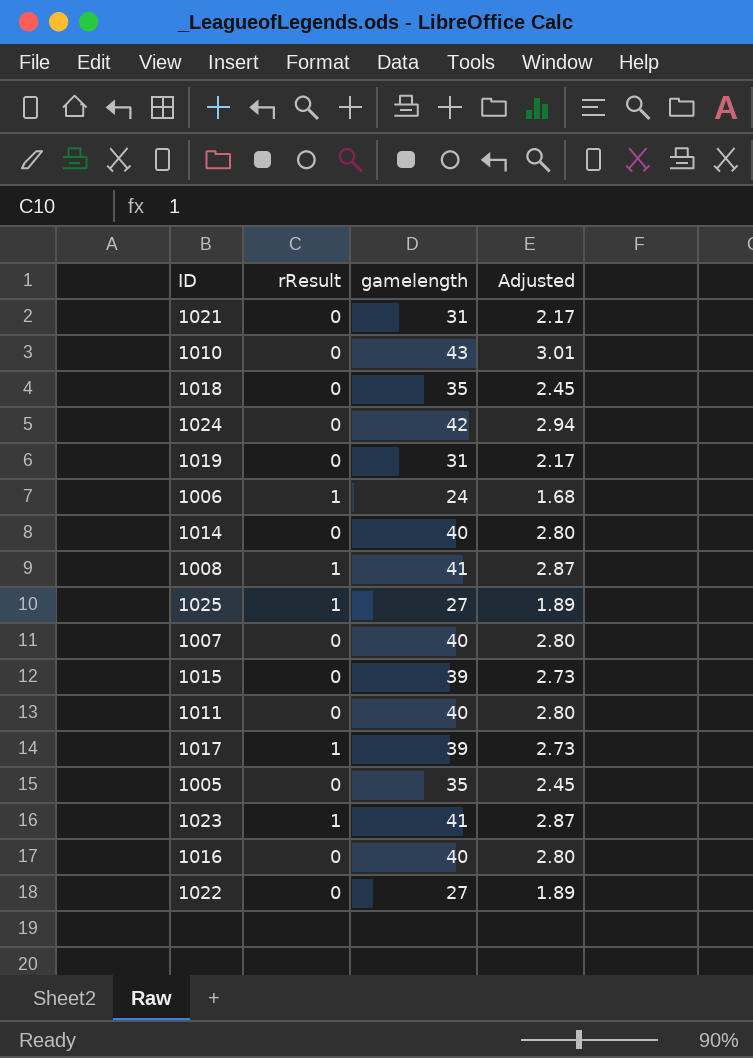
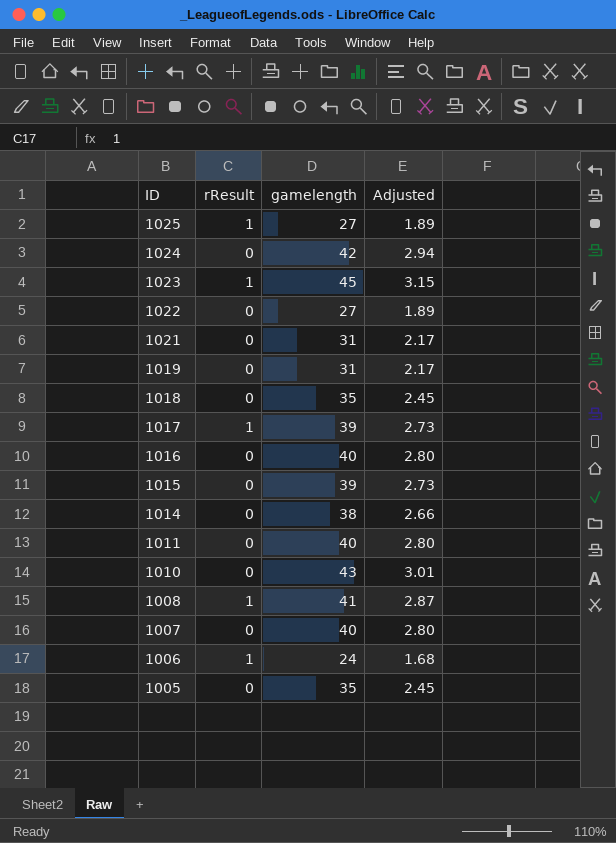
row order: none -> ID descending
1023 | gamelength: 41 -> 45
1023 | Adjusted: 2.87 -> 3.15
1014 | gamelength: 40 -> 38
1014 | Adjusted: 2.80 -> 2.66

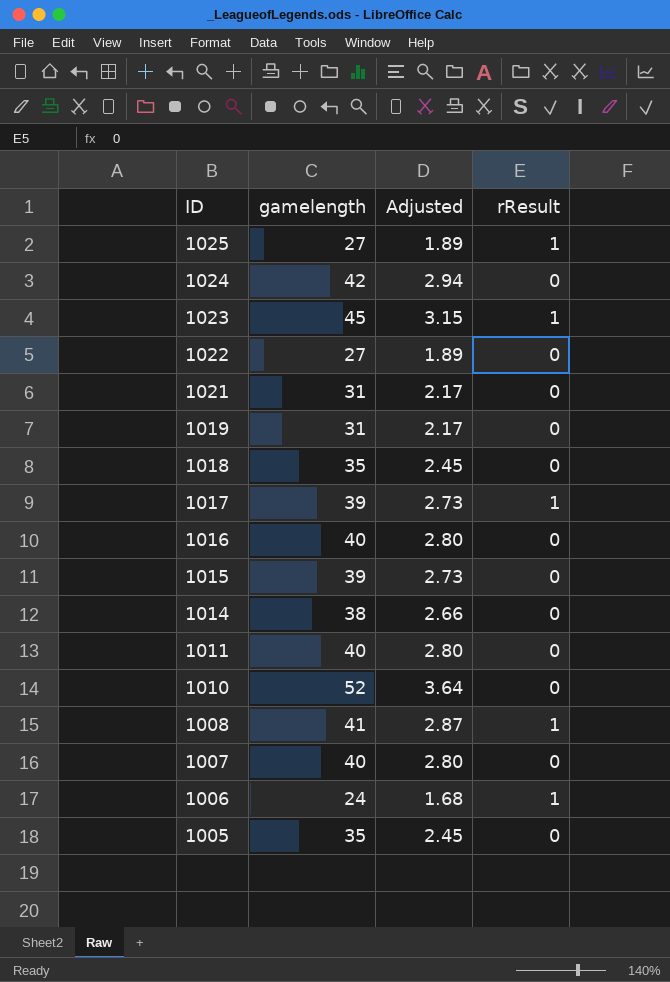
column rResult | position: 2 -> 4
1010 | gamelength: 43 -> 52
1010 | Adjusted: 3.01 -> 3.64

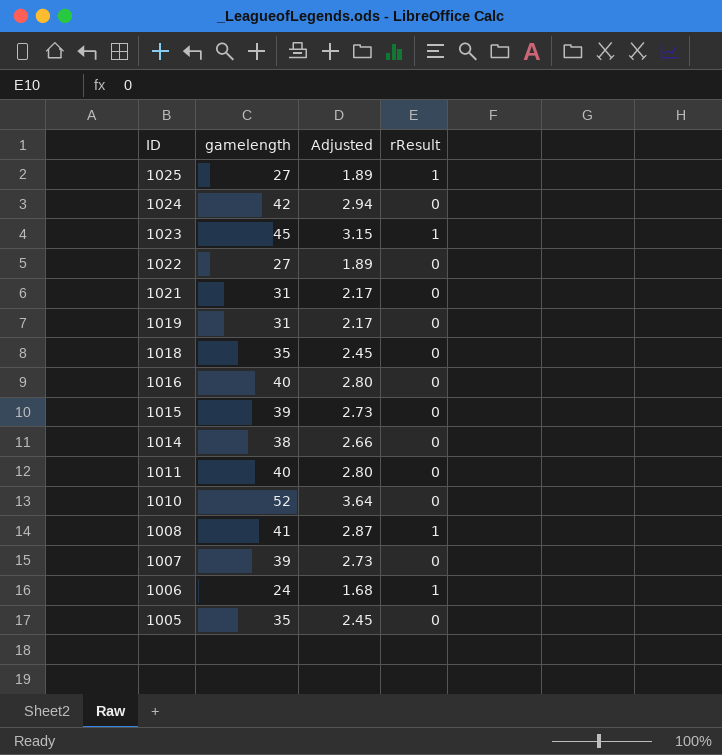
row 1017: 39 | 2.73 | 1 -> none
1007 | gamelength: 40 -> 39
1007 | Adjusted: 2.80 -> 2.73

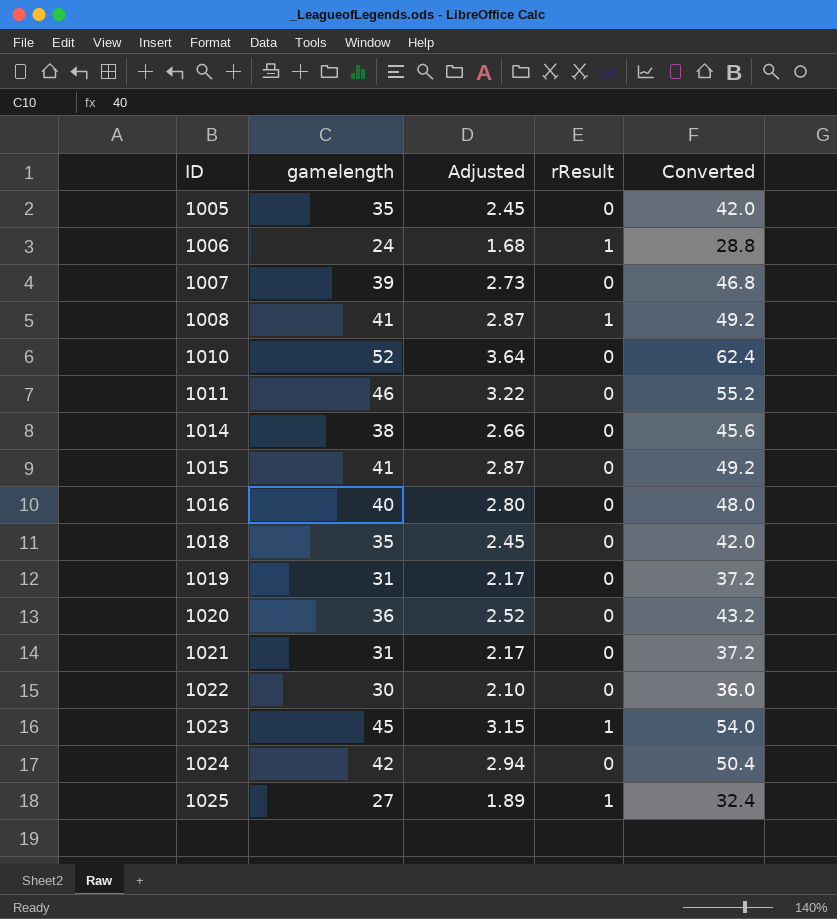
row order: ID descending -> ID ascending
column Converted | formula: none -> [gamelength] * 1.2
1011 | gamelength: 40 -> 46
1011 | Adjusted: 2.80 -> 3.22
1015 | gamelength: 39 -> 41
1015 | Adjusted: 2.73 -> 2.87
row 1020: none -> 36 | 2.52 | 0 | 43.2
1022 | gamelength: 27 -> 30
1022 | Adjusted: 1.89 -> 2.10

